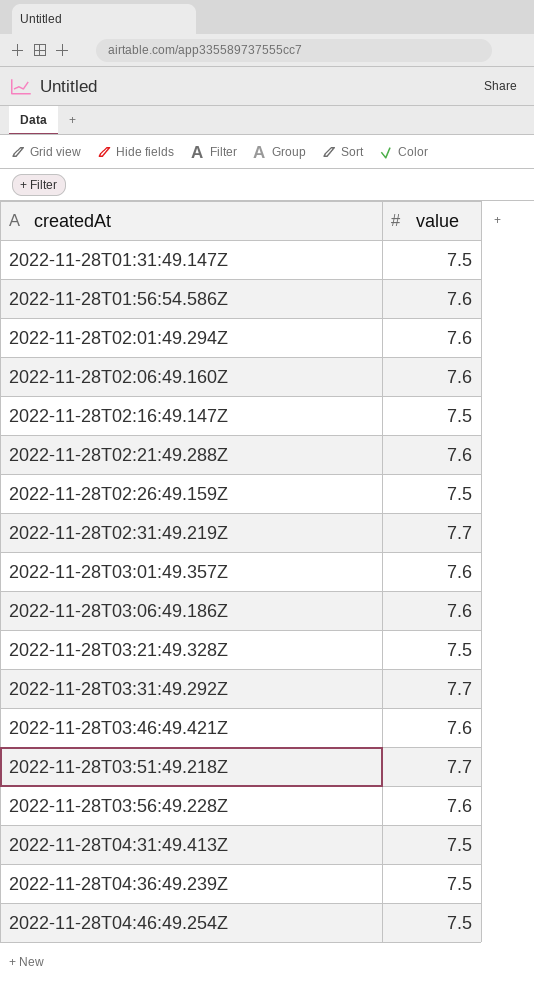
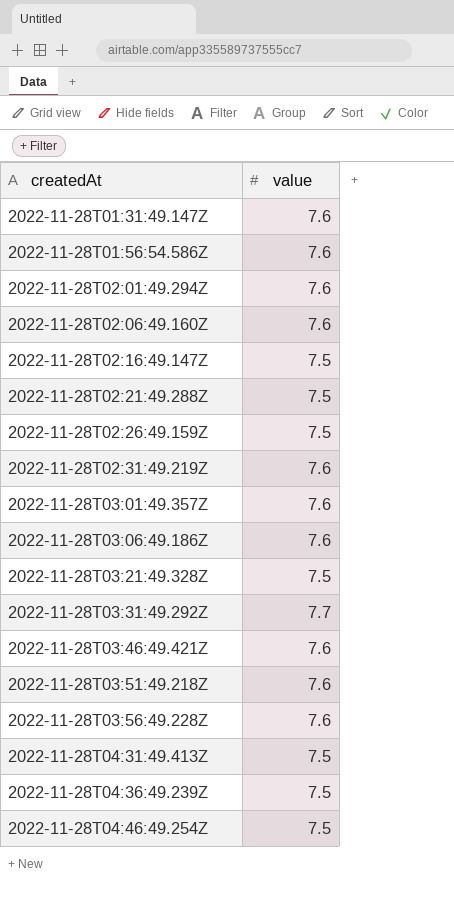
2022-11-28T01:31:49.147Z | value: 7.5 -> 7.6
2022-11-28T02:21:49.288Z | value: 7.6 -> 7.5
2022-11-28T02:31:49.219Z | value: 7.7 -> 7.6
2022-11-28T03:51:49.218Z | value: 7.7 -> 7.6

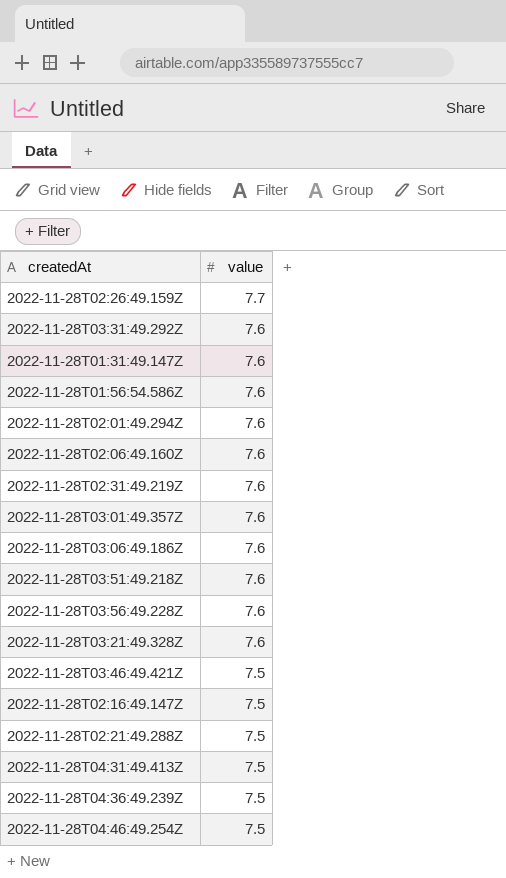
row order: createdAt ascending -> value descending
2022-11-28T02:26:49.159Z | value: 7.5 -> 7.7
2022-11-28T03:31:49.292Z | value: 7.7 -> 7.6
2022-11-28T03:21:49.328Z | value: 7.5 -> 7.6
2022-11-28T03:46:49.421Z | value: 7.6 -> 7.5

